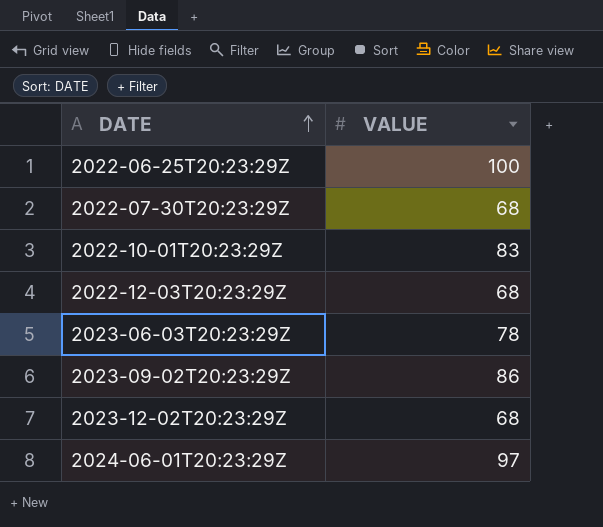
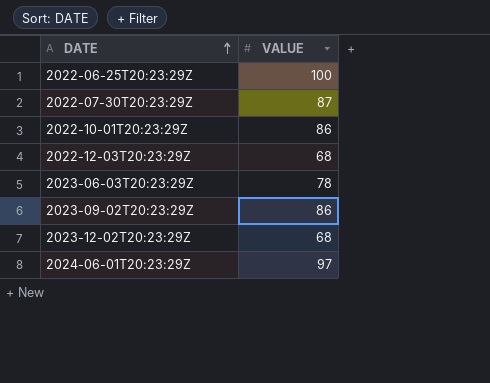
2022-07-30T20:23:29Z | VALUE: 68 -> 87
2022-10-01T20:23:29Z | VALUE: 83 -> 86

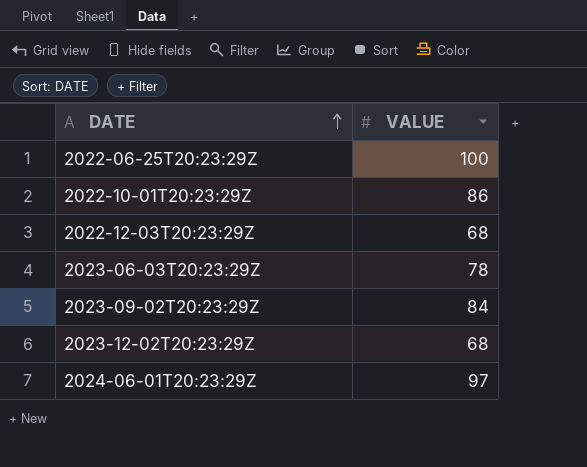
row 2022-07-30T20:23:29Z: 87 -> none
2023-09-02T20:23:29Z | VALUE: 86 -> 84

